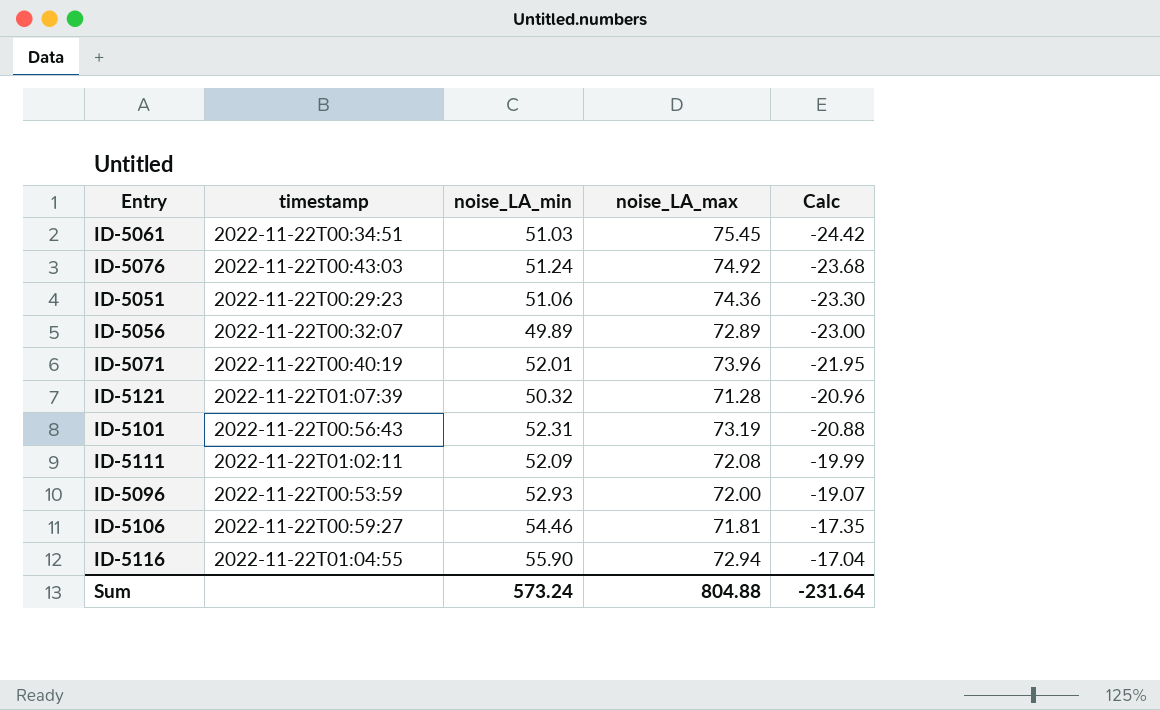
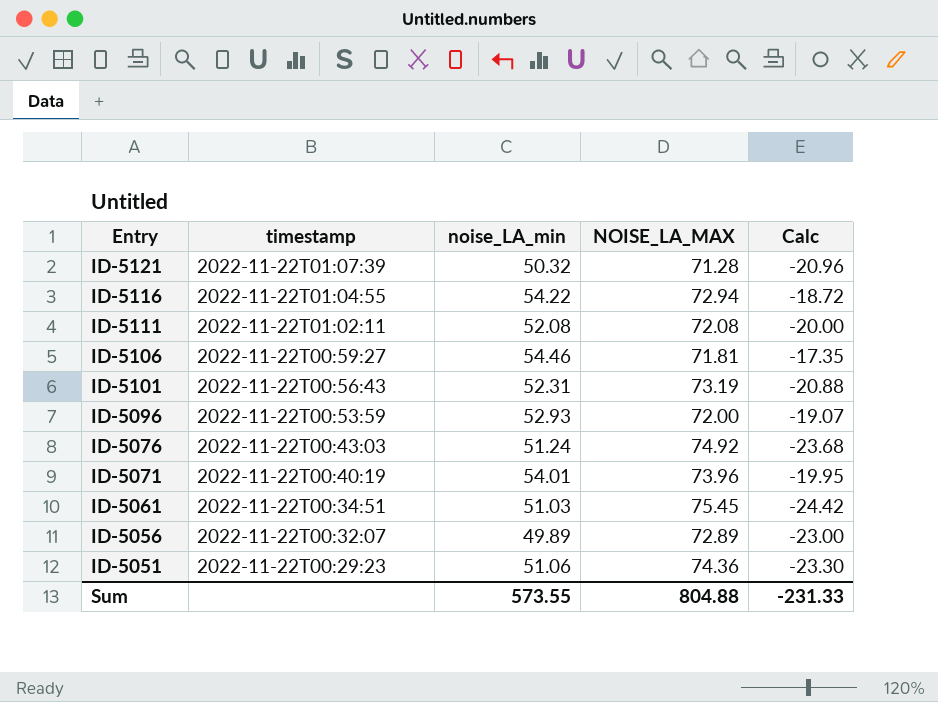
row order: Calc ascending -> Entry descending
column name: noise_LA_max -> NOISE_LA_MAX
ID-5116 | noise_LA_min: 55.90 -> 54.22
ID-5116 | Calc: -17.04 -> -18.72
ID-5111 | noise_LA_min: 52.09 -> 52.08
ID-5111 | Calc: -19.99 -> -20.00
ID-5071 | noise_LA_min: 52.01 -> 54.01
ID-5071 | Calc: -21.95 -> -19.95
Sum | noise_LA_min: 573.24 -> 573.55
Sum | Calc: -231.64 -> -231.33

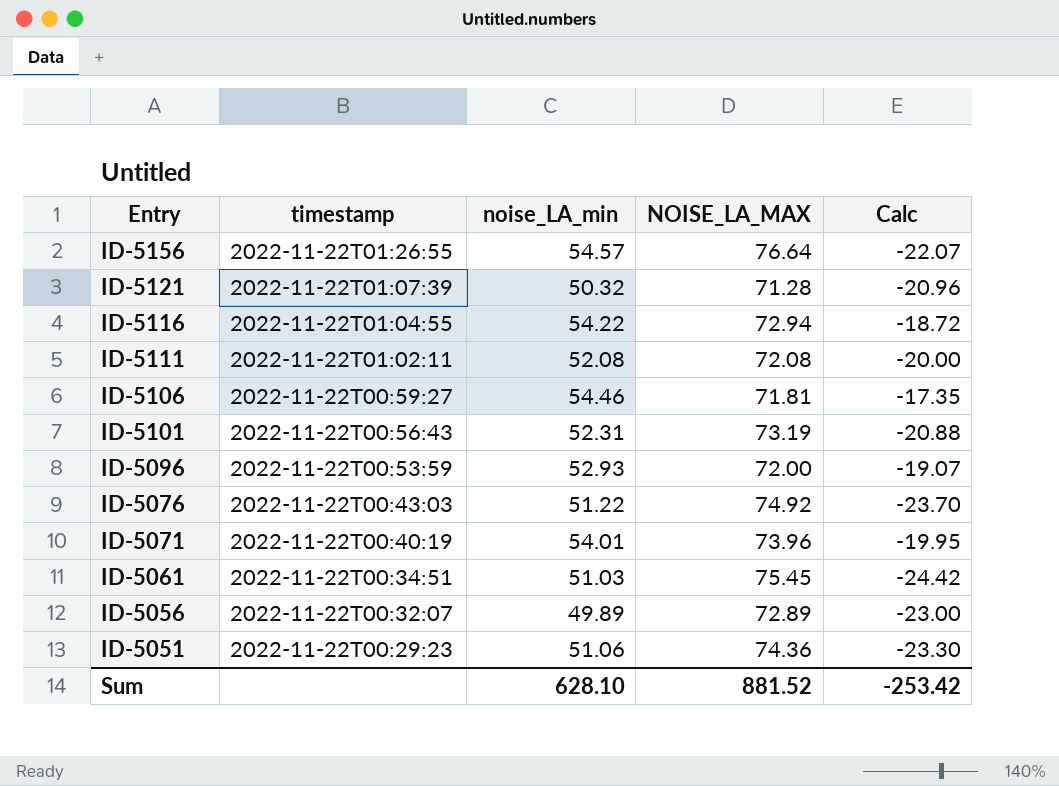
row ID-5156: none -> 2022-11-22T01:26:55 | 54.57 | 76.64 | -22.07
ID-5076 | noise_LA_min: 51.24 -> 51.22
ID-5076 | Calc: -23.68 -> -23.70
Sum | noise_LA_min: 573.55 -> 628.10
Sum | NOISE_LA_MAX: 804.88 -> 881.52
Sum | Calc: -231.33 -> -253.42

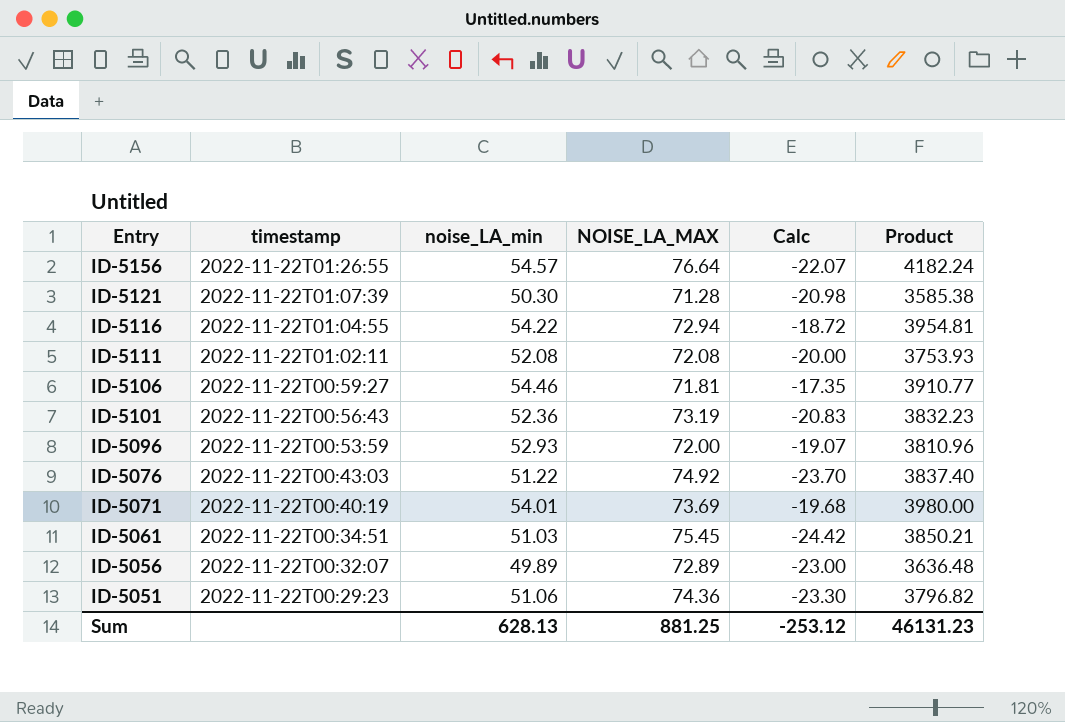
column Product | formula: none -> [noise_LA_min] * [NOISE_LA_MAX]
ID-5121 | noise_LA_min: 50.32 -> 50.30
ID-5121 | Calc: -20.96 -> -20.98
ID-5101 | noise_LA_min: 52.31 -> 52.36
ID-5101 | Calc: -20.88 -> -20.83
ID-5071 | NOISE_LA_MAX: 73.96 -> 73.69
ID-5071 | Calc: -19.95 -> -19.68
Sum | noise_LA_min: 628.10 -> 628.13
Sum | NOISE_LA_MAX: 881.52 -> 881.25
Sum | Calc: -253.42 -> -253.12

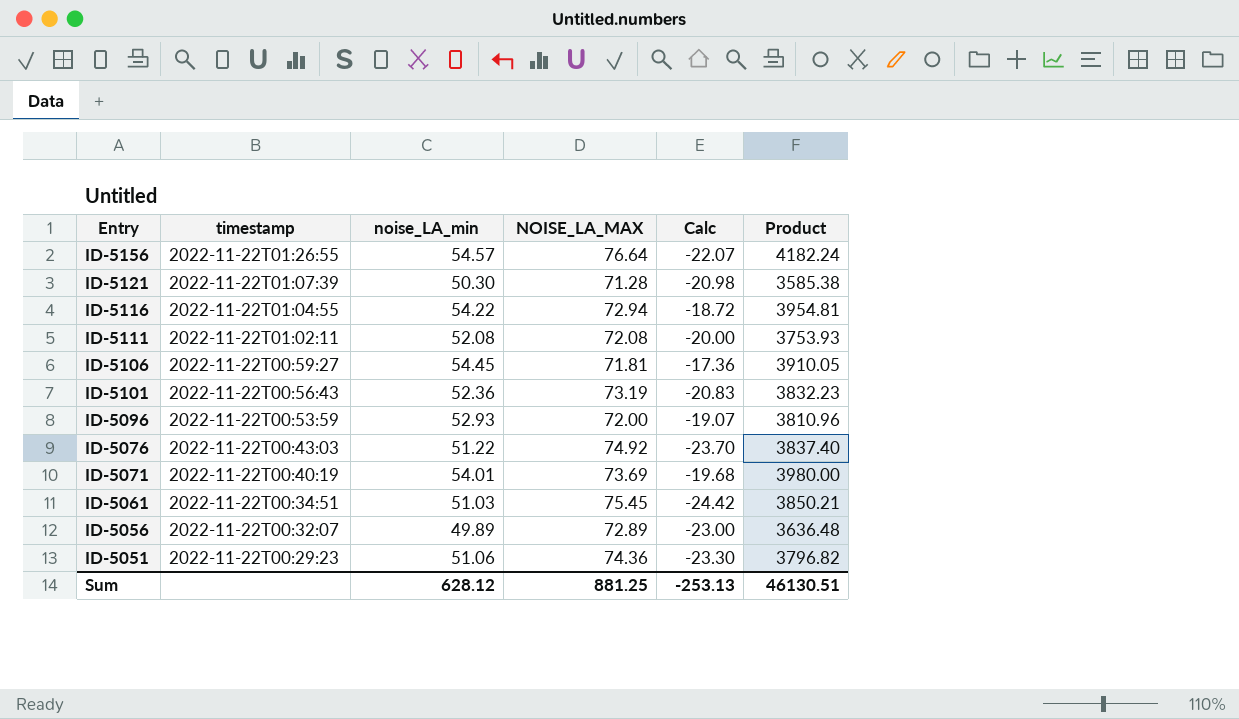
ID-5106 | noise_LA_min: 54.46 -> 54.45
ID-5106 | Calc: -17.35 -> -17.36
ID-5106 | Product: 3910.77 -> 3910.05
Sum | noise_LA_min: 628.13 -> 628.12
Sum | Calc: -253.12 -> -253.13
Sum | Product: 46131.23 -> 46130.51

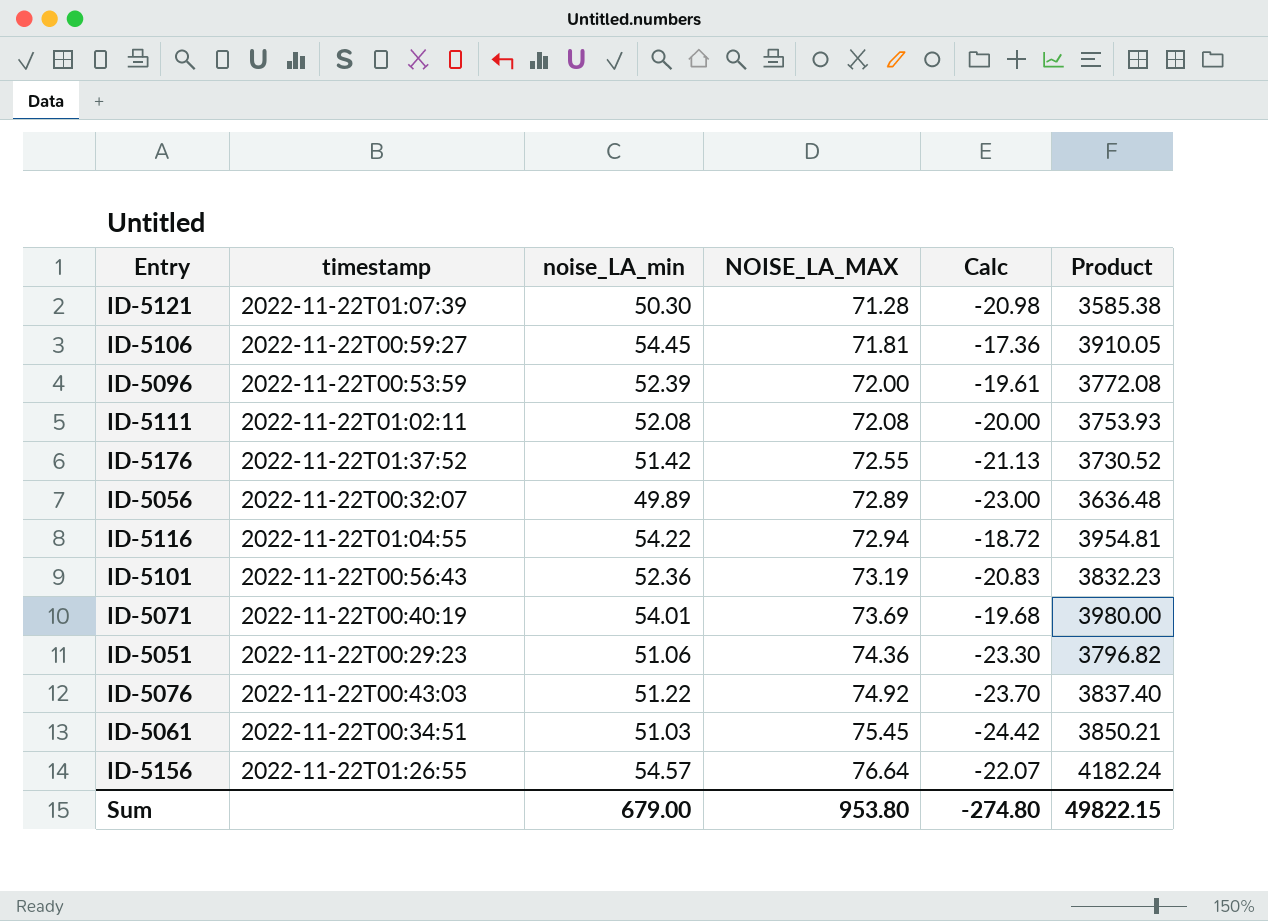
row order: Entry descending -> NOISE_LA_MAX ascending
ID-5096 | noise_LA_min: 52.93 -> 52.39
ID-5096 | Calc: -19.07 -> -19.61
ID-5096 | Product: 3810.96 -> 3772.08
row ID-5176: none -> 2022-11-22T01:37:52 | 51.42 | 72.55 | -21.13 | 3730.52
Sum | noise_LA_min: 628.12 -> 679.00
Sum | NOISE_LA_MAX: 881.25 -> 953.80
Sum | Calc: -253.13 -> -274.80
Sum | Product: 46130.51 -> 49822.15

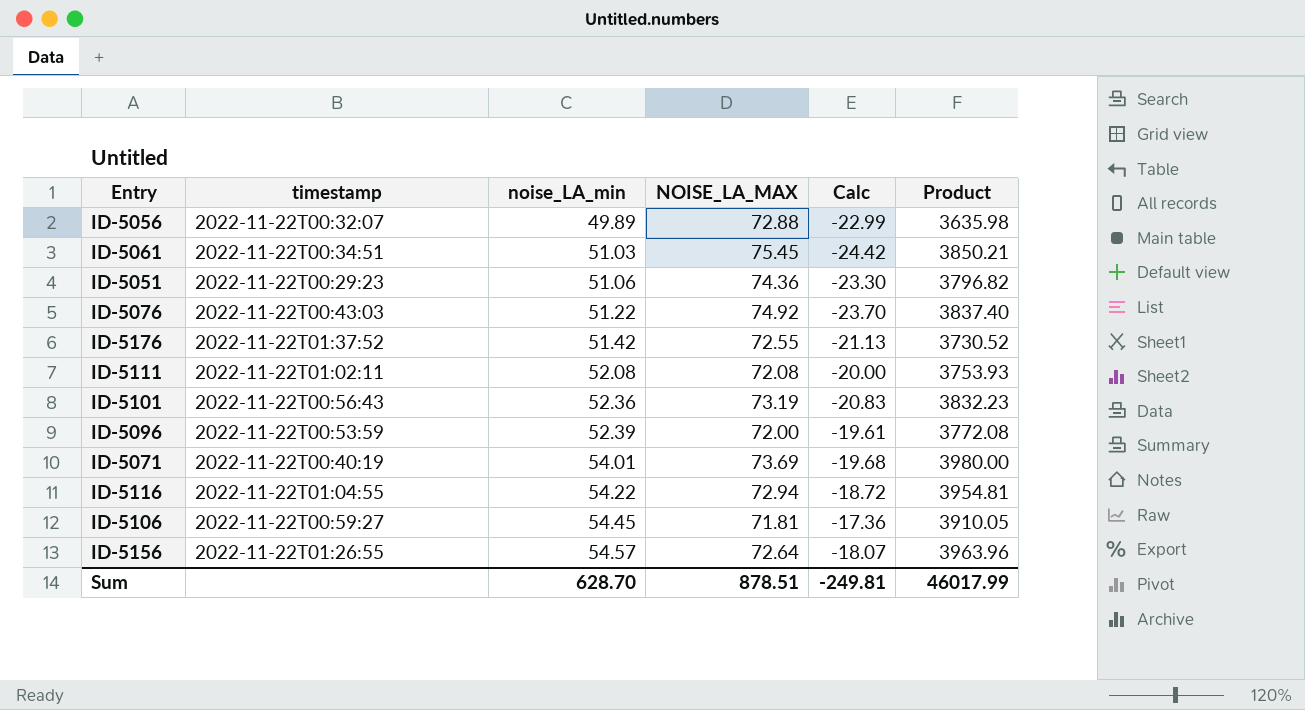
row order: NOISE_LA_MAX ascending -> noise_LA_min ascending
row ID-5121: 2022-11-22T01:07:39 | 50.30 | 71.28 | -20.98 | 3585.38 -> none
ID-5056 | NOISE_LA_MAX: 72.89 -> 72.88
ID-5056 | Calc: -23.00 -> -22.99
ID-5056 | Product: 3636.48 -> 3635.98
ID-5156 | NOISE_LA_MAX: 76.64 -> 72.64
ID-5156 | Calc: -22.07 -> -18.07
ID-5156 | Product: 4182.24 -> 3963.96
Sum | noise_LA_min: 679.00 -> 628.70
Sum | NOISE_LA_MAX: 953.80 -> 878.51
Sum | Calc: -274.80 -> -249.81
Sum | Product: 49822.15 -> 46017.99

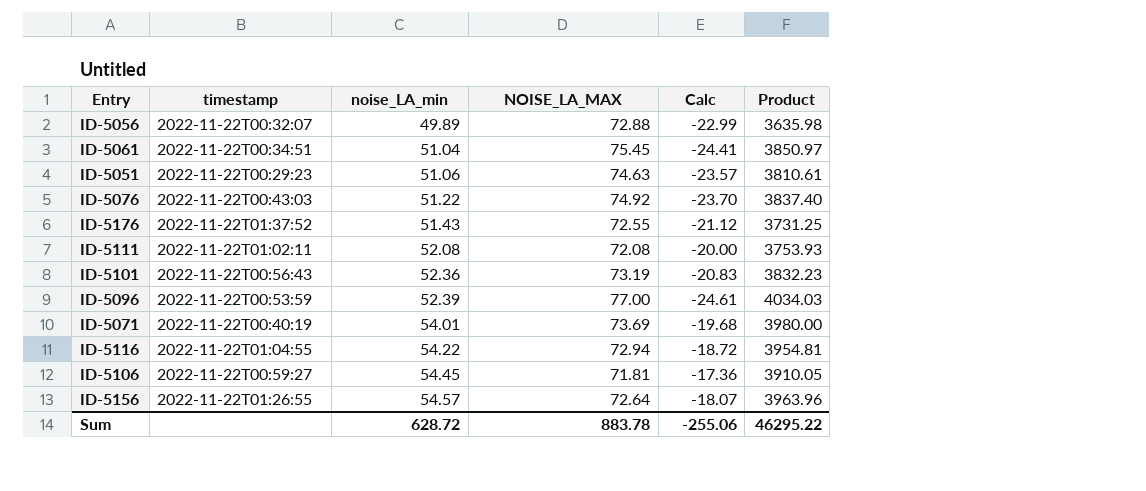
ID-5061 | noise_LA_min: 51.03 -> 51.04
ID-5061 | Calc: -24.42 -> -24.41
ID-5061 | Product: 3850.21 -> 3850.97
ID-5051 | NOISE_LA_MAX: 74.36 -> 74.63
ID-5051 | Calc: -23.30 -> -23.57
ID-5051 | Product: 3796.82 -> 3810.61
ID-5176 | noise_LA_min: 51.42 -> 51.43
ID-5176 | Calc: -21.13 -> -21.12
ID-5176 | Product: 3730.52 -> 3731.25
ID-5096 | NOISE_LA_MAX: 72.00 -> 77.00
ID-5096 | Calc: -19.61 -> -24.61
ID-5096 | Product: 3772.08 -> 4034.03
Sum | noise_LA_min: 628.70 -> 628.72
Sum | NOISE_LA_MAX: 878.51 -> 883.78
Sum | Calc: -249.81 -> -255.06
Sum | Product: 46017.99 -> 46295.22

